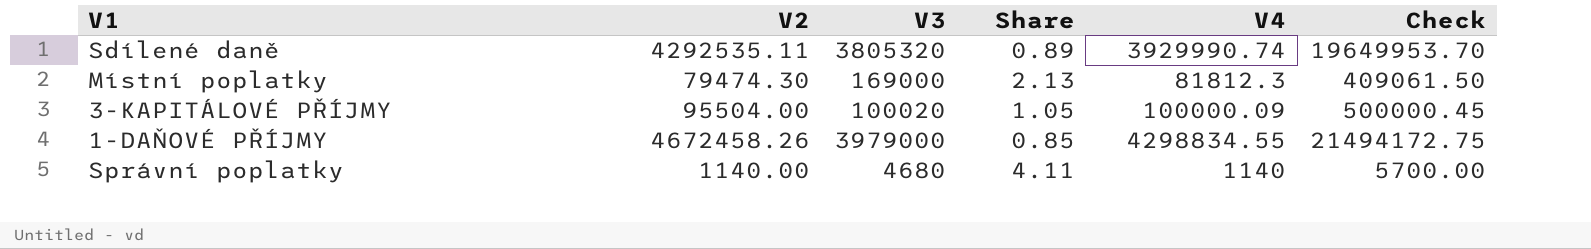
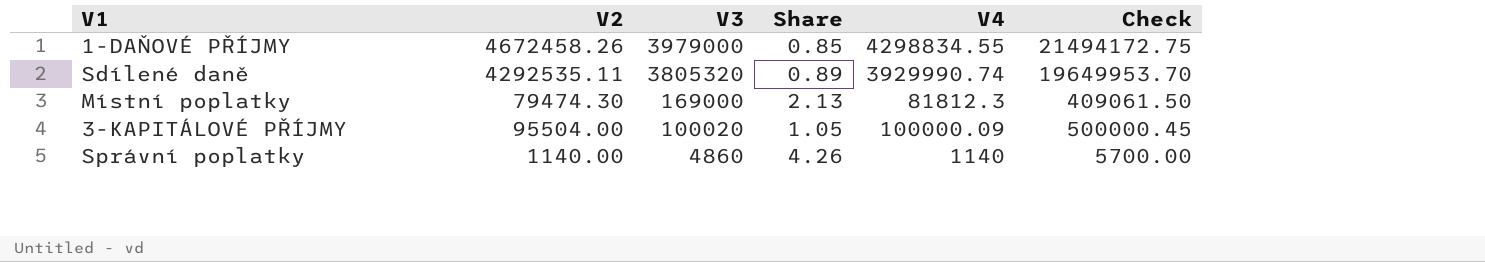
row order: none -> V3 descending
Správní poplatky | V3: 4680 -> 4860
Správní poplatky | Share: 4.11 -> 4.26

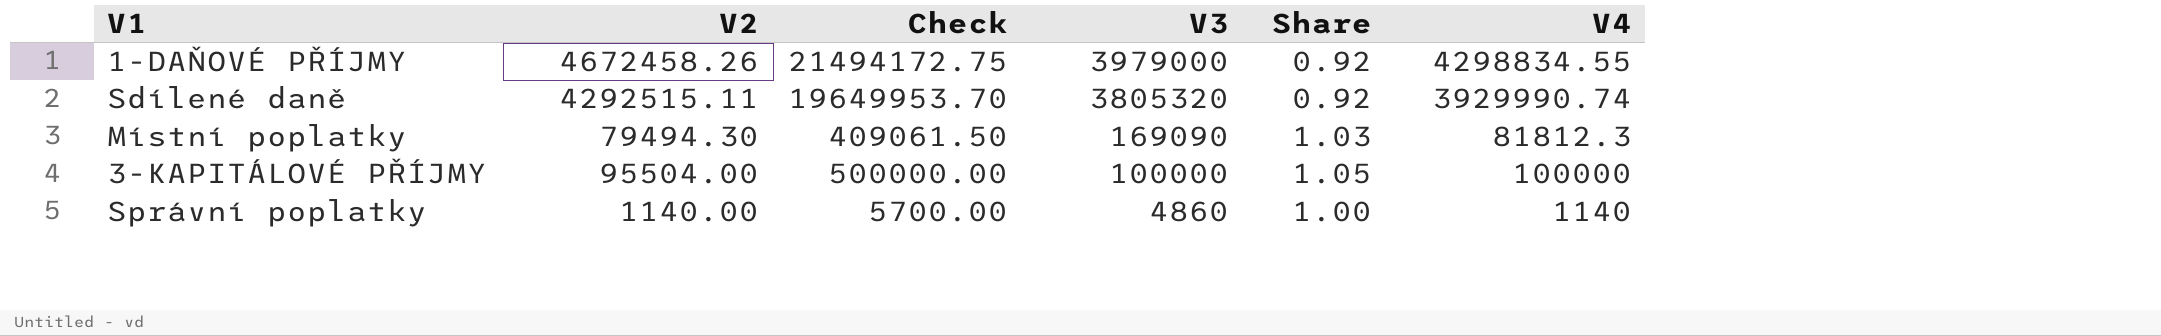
column Check | position: 6 -> 3
column Share | formula: [V3] / [V2] -> [V4] / [V2]
Sdílené daně | V2: 4292535.11 -> 4292515.11
Místní poplatky | V2: 79474.30 -> 79494.30
Místní poplatky | V3: 169000 -> 169090
3-KAPITÁLOVÉ PŘÍJMY | Check: 500000.45 -> 500000.00
3-KAPITÁLOVÉ PŘÍJMY | V3: 100020 -> 100000
3-KAPITÁLOVÉ PŘÍJMY | V4: 100000.09 -> 100000

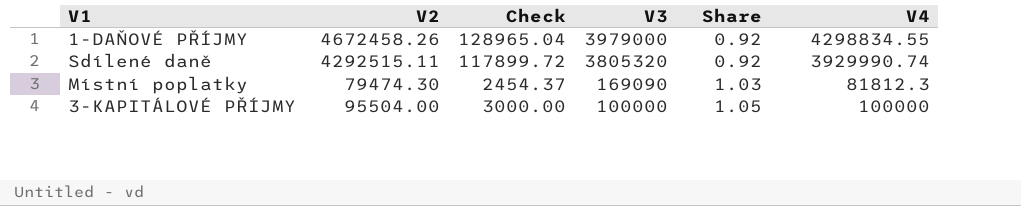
column Check | formula: [V4] * 5 -> [V4] * 0.03
row Správní poplatky: 1140.00 | 5700.00 | 4860 | 1.00 | 1140 -> none
Místní poplatky | V2: 79494.30 -> 79474.30

